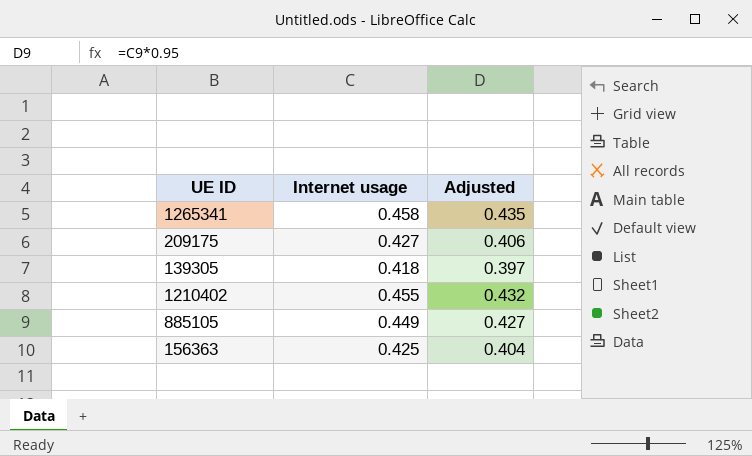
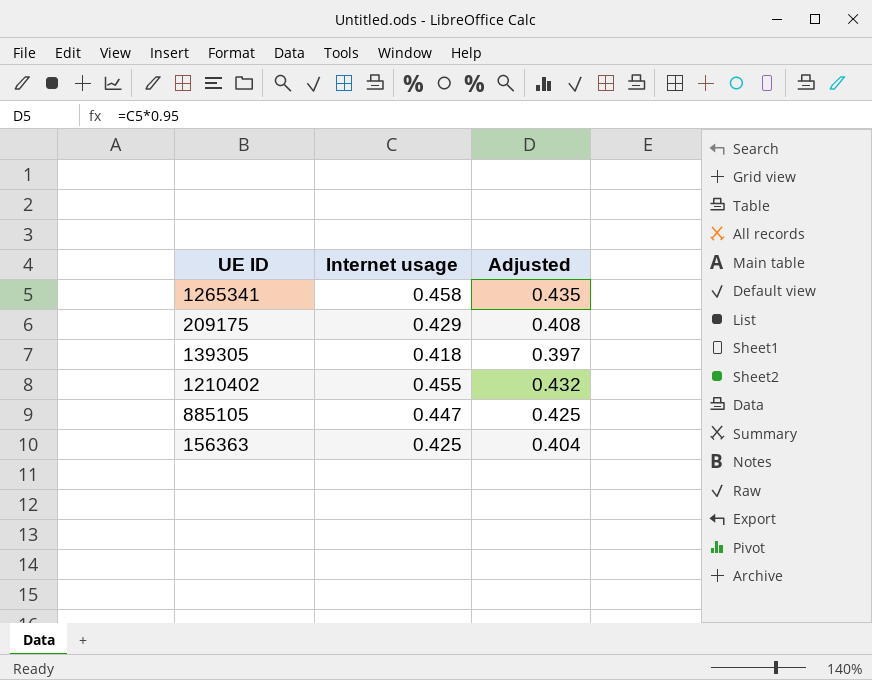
209175 | Internet usage: 0.427 -> 0.429
209175 | Adjusted: 0.406 -> 0.408
885105 | Internet usage: 0.449 -> 0.447
885105 | Adjusted: 0.427 -> 0.425

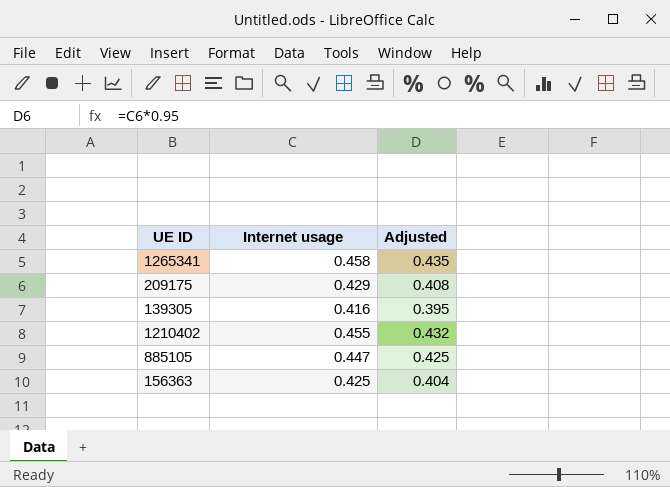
139305 | Internet usage: 0.418 -> 0.416
139305 | Adjusted: 0.397 -> 0.395

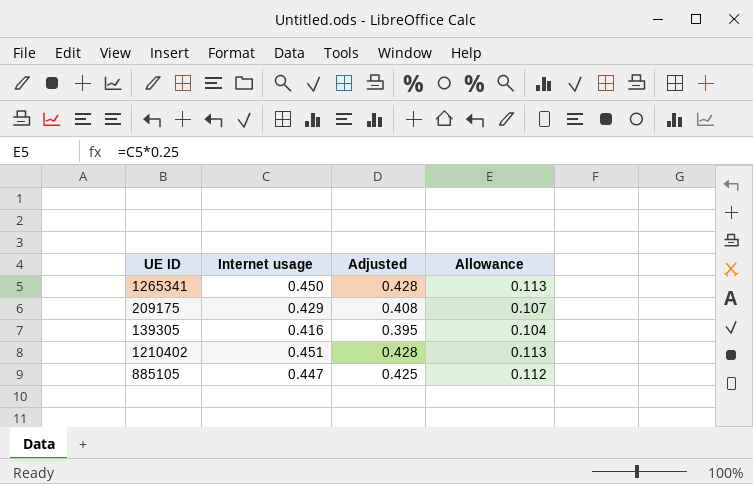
column Allowance | formula: none -> [Internet usage] * 0.25
row 156363: 0.425 | 0.404 -> none
1265341 | Internet usage: 0.458 -> 0.450
1265341 | Adjusted: 0.435 -> 0.428
1210402 | Internet usage: 0.455 -> 0.451
1210402 | Adjusted: 0.432 -> 0.428

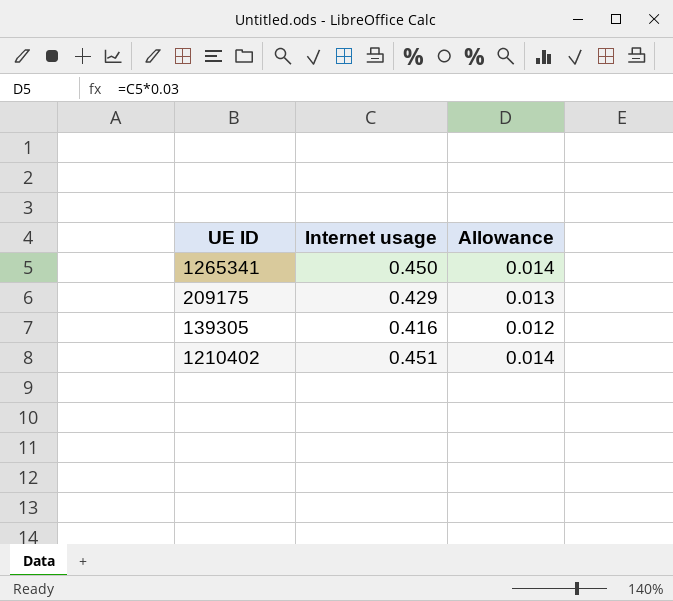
column Adjusted | formula: [Internet usage] * 0.95 -> none
column Allowance | formula: [Internet usage] * 0.25 -> [Internet usage] * 0.03
row 885105: 0.447 | 0.425 | 0.112 -> none

